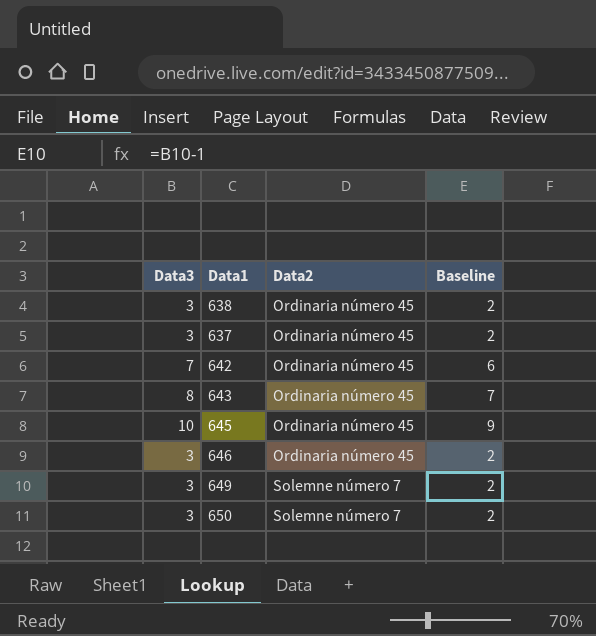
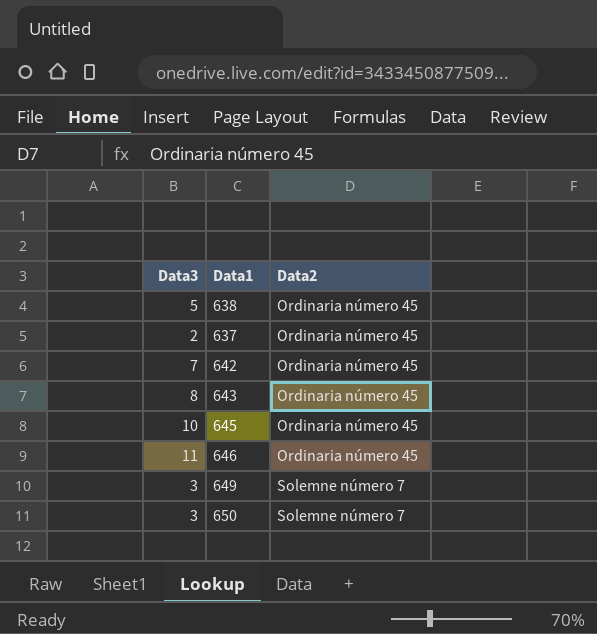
column Baseline | formula: [Data3] - 1 -> none
638 | Data3: 3 -> 5
637 | Data3: 3 -> 2
646 | Data3: 3 -> 11

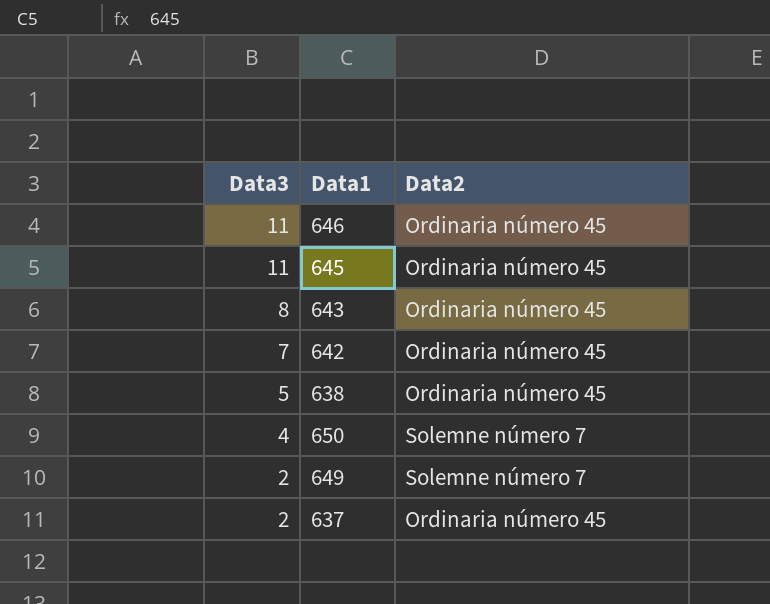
row order: Data2 ascending -> Data3 descending
645 | Data3: 10 -> 11
650 | Data3: 3 -> 4
649 | Data3: 3 -> 2

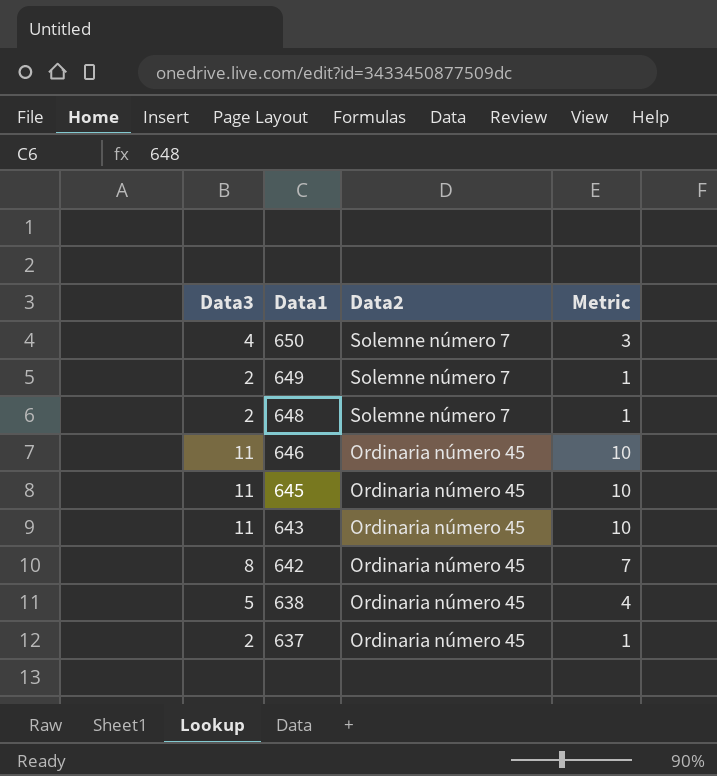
row order: Data3 descending -> Data1 descending
column Metric | formula: none -> [Data3] - 1
row 648: none -> 2 | Solemne número 7 | 1
643 | Data3: 8 -> 11
642 | Data3: 7 -> 8

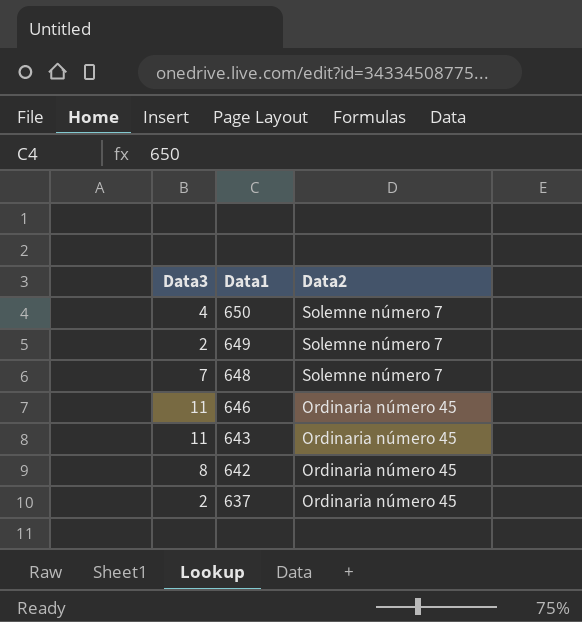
column Metric | formula: [Data3] - 1 -> none
row 645: 11 | Ordinaria número 45 | 10 -> none
row 638: 5 | Ordinaria número 45 | 4 -> none
648 | Data3: 2 -> 7

